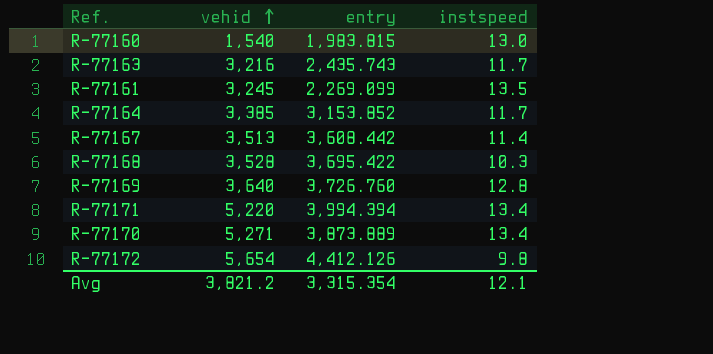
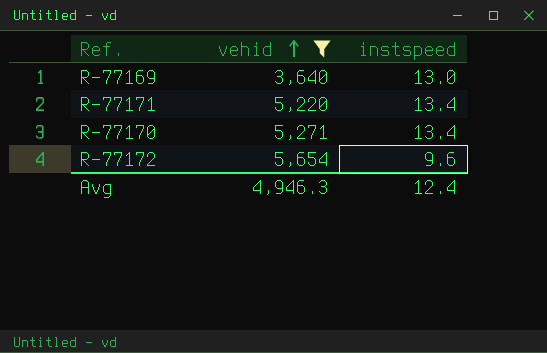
filter: none -> vehid >= 3,640
column entry | position: 3 -> none
R-77169 | instspeed: 12.8 -> 13.0
R-77172 | instspeed: 9.8 -> 9.6
Avg | vehid: 3,821.2 -> 4,946.3
Avg | instspeed: 12.1 -> 12.4

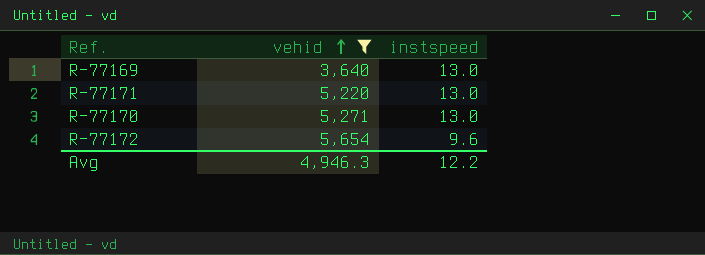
R-77171 | instspeed: 13.4 -> 13.0
R-77170 | instspeed: 13.4 -> 13.0
Avg | instspeed: 12.4 -> 12.2

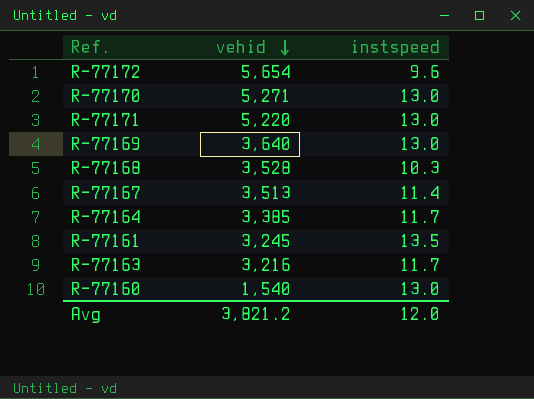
filter: vehid >= 3,640 -> none
row order: vehid ascending -> vehid descending
Avg | vehid: 4,946.3 -> 3,821.2
Avg | instspeed: 12.2 -> 12.0

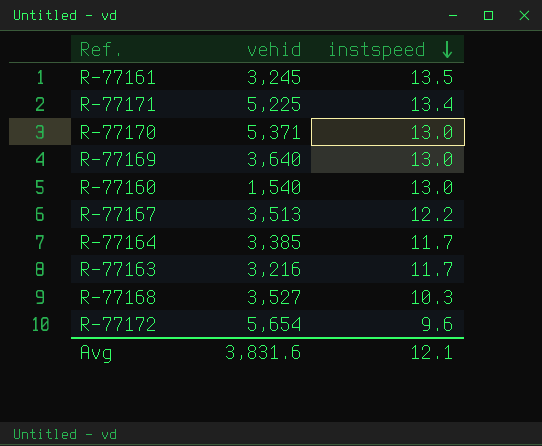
row order: vehid descending -> instspeed descending
R-77171 | vehid: 5,220 -> 5,225
R-77171 | instspeed: 13.0 -> 13.4
R-77170 | vehid: 5,271 -> 5,371
R-77167 | instspeed: 11.4 -> 12.2
R-77168 | vehid: 3,528 -> 3,527
Avg | vehid: 3,821.2 -> 3,831.6
Avg | instspeed: 12.0 -> 12.1

